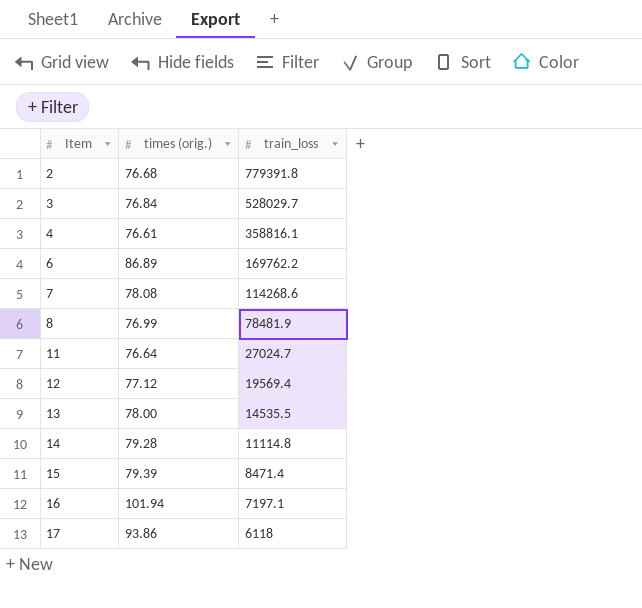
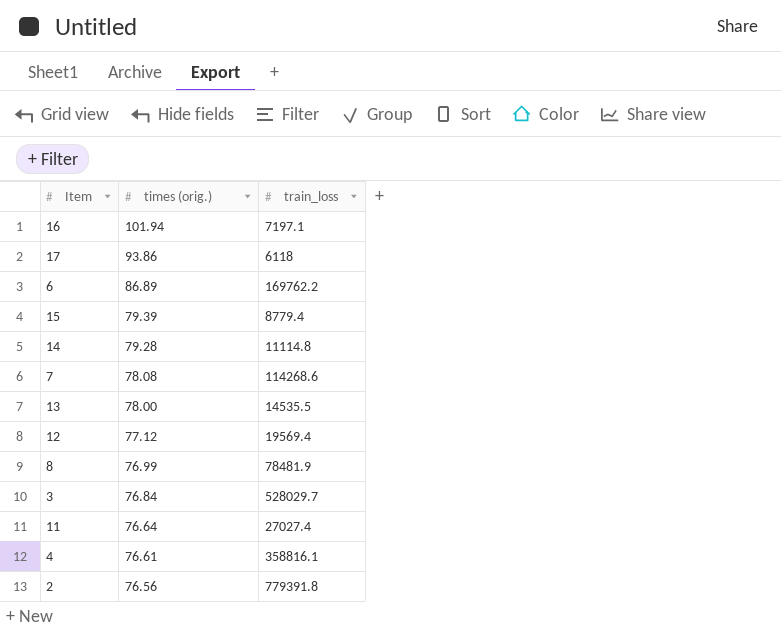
row order: Item ascending -> times (orig.) descending
15 | train_loss: 8471.4 -> 8779.4
11 | train_loss: 27024.7 -> 27027.4
2 | times (orig.): 76.68 -> 76.56

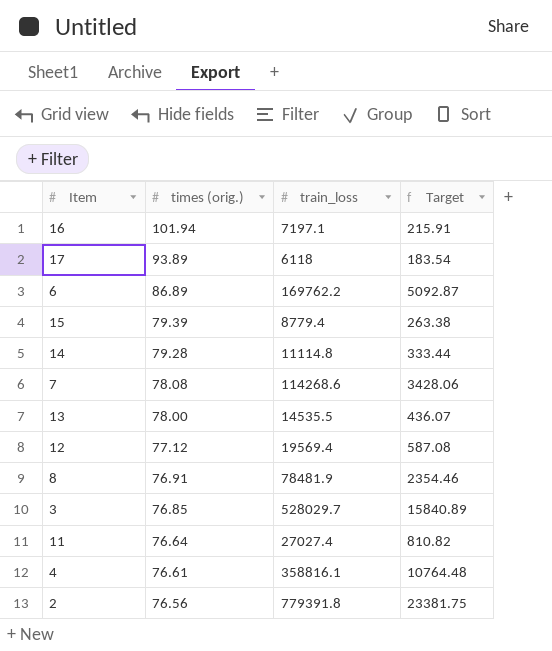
column Target | formula: none -> [train_loss] * 0.03
17 | times (orig.): 93.86 -> 93.89
8 | times (orig.): 76.99 -> 76.91
3 | times (orig.): 76.84 -> 76.85

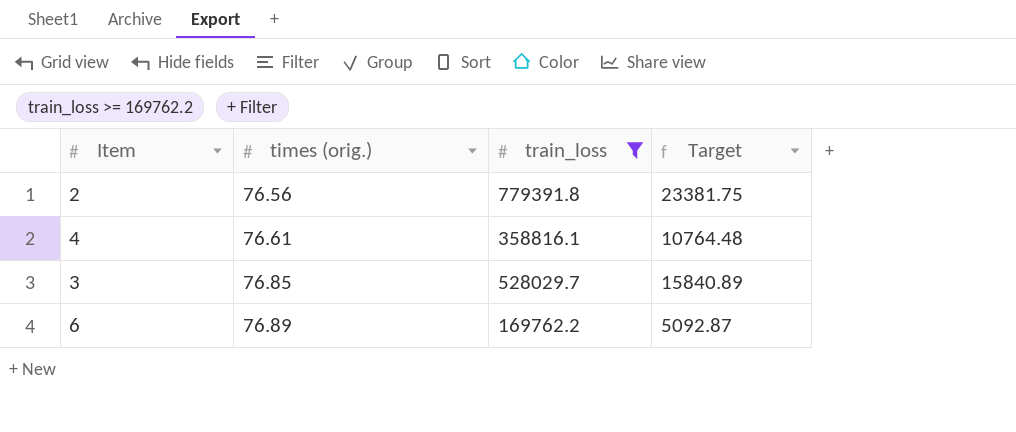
filter: none -> train_loss >= 169762.2
row order: times (orig.) descending -> times (orig.) ascending
6 | times (orig.): 86.89 -> 76.89

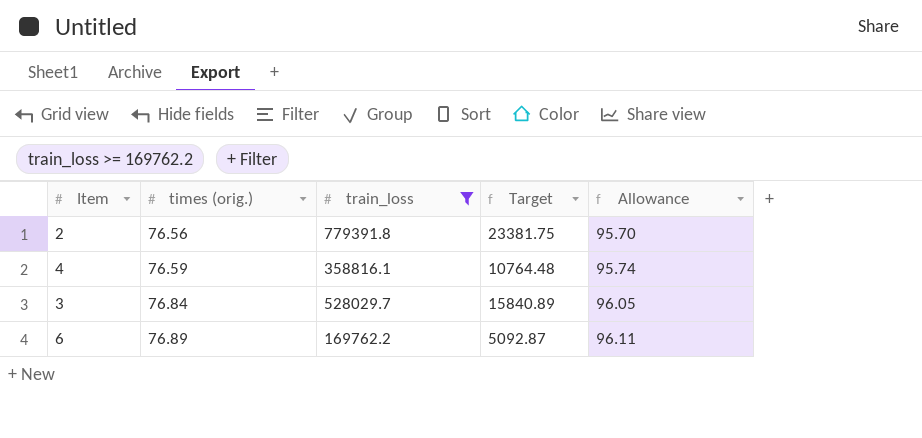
column Allowance | formula: none -> [times (orig.)] * 1.25
4 | times (orig.): 76.61 -> 76.59
3 | times (orig.): 76.85 -> 76.84

